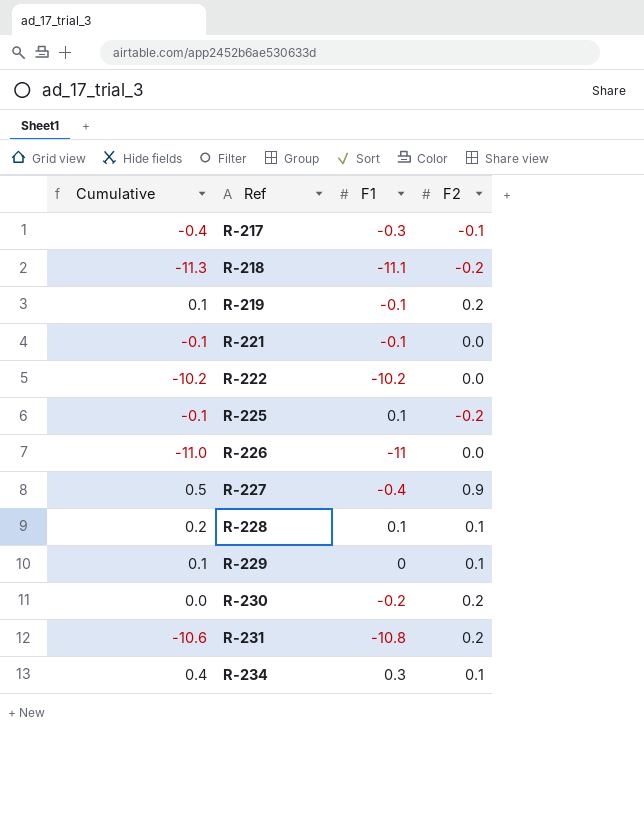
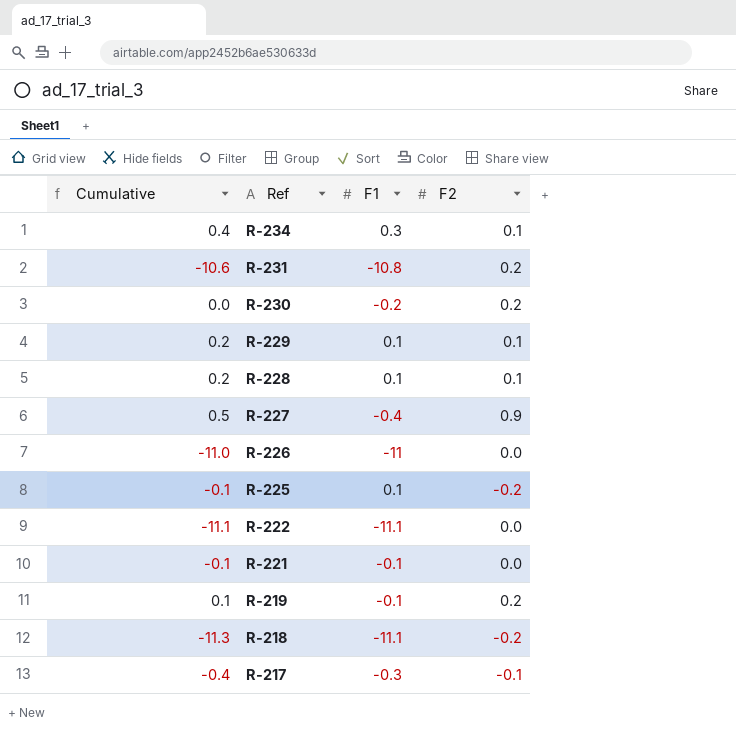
row order: Ref ascending -> Ref descending
R-229 | Cumulative: 0.1 -> 0.2
R-229 | F1: 0 -> 0.1
R-222 | Cumulative: -10.2 -> -11.1
R-222 | F1: -10.2 -> -11.1

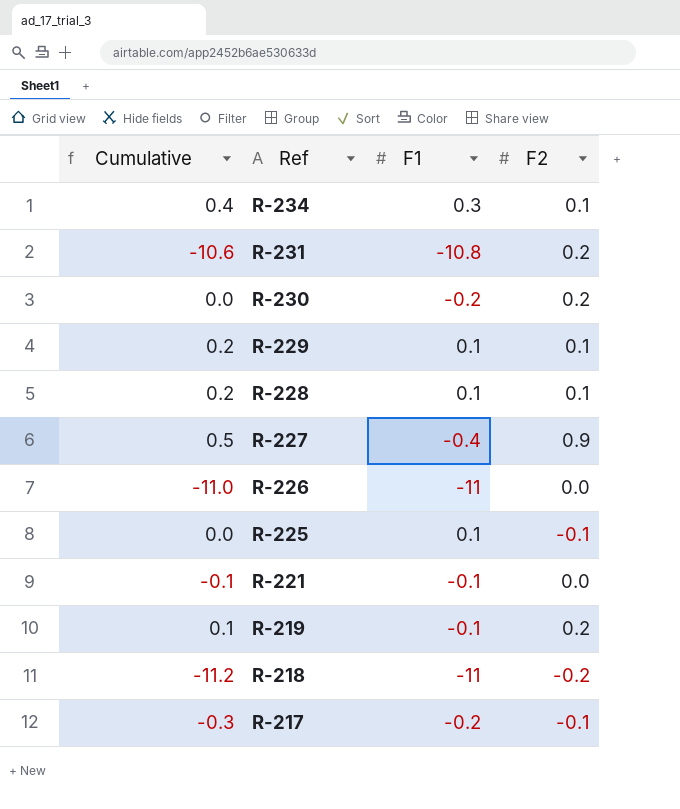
row R-222: -11.1 | -11.1 | 0.0 -> none
R-225 | Cumulative: -0.1 -> 0.0
R-225 | F2: -0.2 -> -0.1
R-218 | Cumulative: -11.3 -> -11.2
R-218 | F1: -11.1 -> -11
R-217 | Cumulative: -0.4 -> -0.3
R-217 | F1: -0.3 -> -0.2

